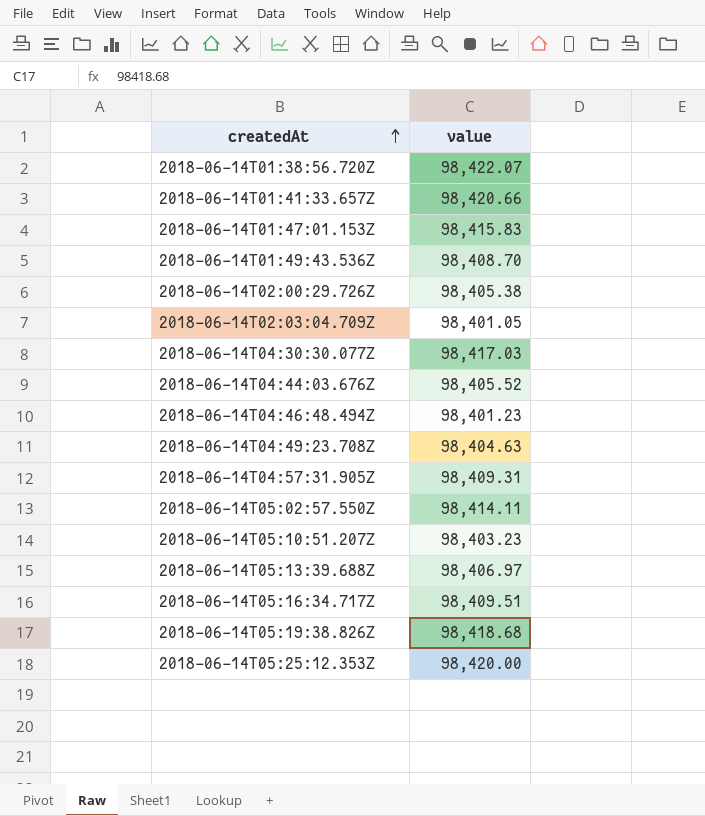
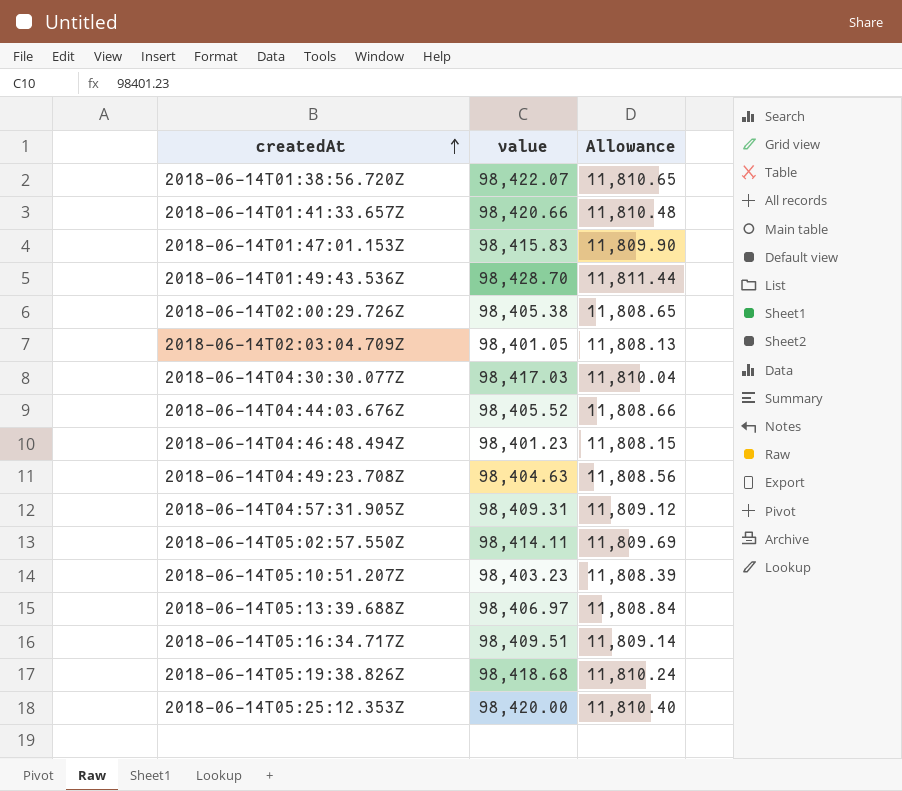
column Allowance | formula: none -> [value] * 0.12
2018-06-14T01:49:43.536Z | value: 98,408.70 -> 98,428.70

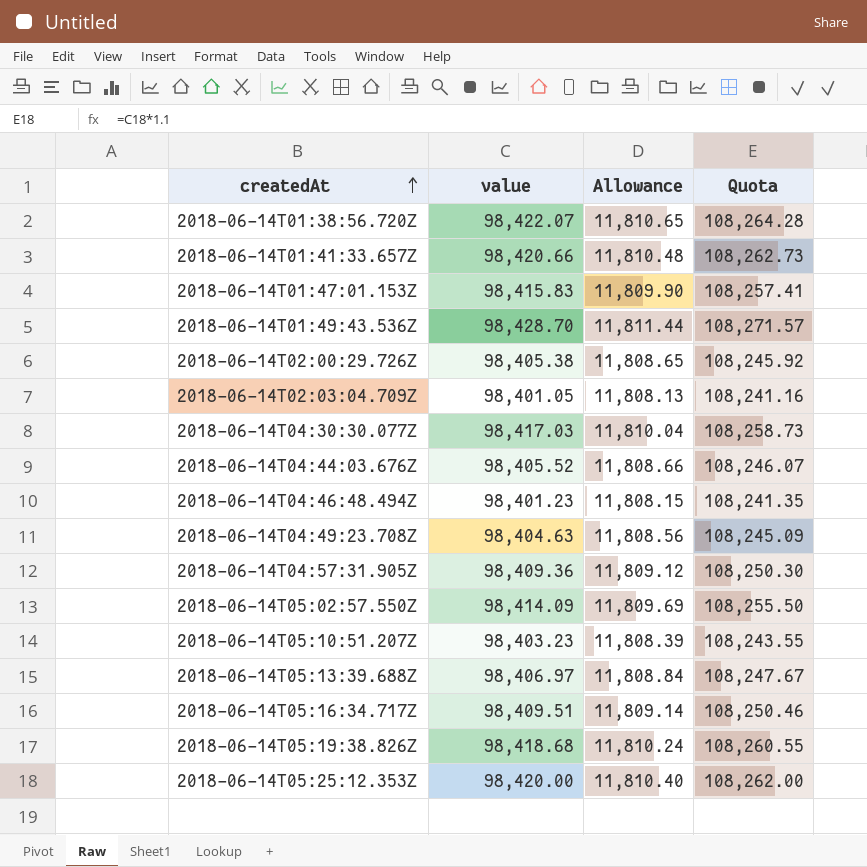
column Quota | formula: none -> [value] * 1.1
2018-06-14T04:57:31.905Z | value: 98,409.31 -> 98,409.36
2018-06-14T05:02:57.550Z | value: 98,414.11 -> 98,414.09

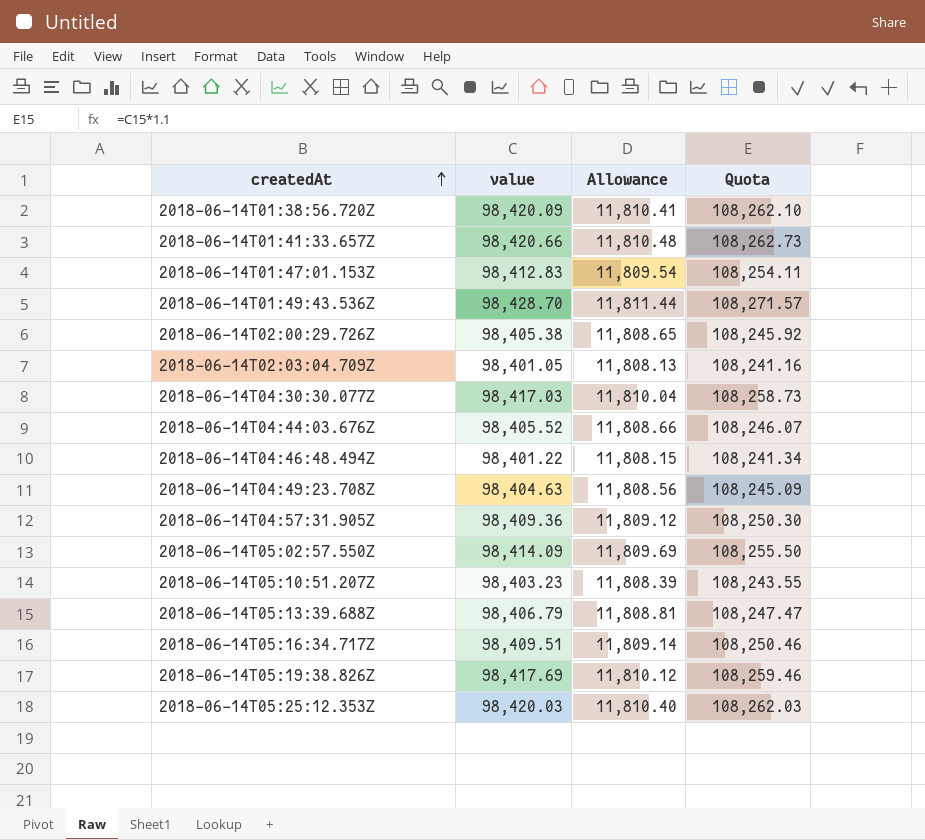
2018-06-14T01:38:56.720Z | value: 98,422.07 -> 98,420.09
2018-06-14T01:38:56.720Z | Allowance: 11,810.65 -> 11,810.41
2018-06-14T01:38:56.720Z | Quota: 108,264.28 -> 108,262.10
2018-06-14T01:47:01.153Z | value: 98,415.83 -> 98,412.83
2018-06-14T01:47:01.153Z | Allowance: 11,809.90 -> 11,809.54
2018-06-14T01:47:01.153Z | Quota: 108,257.41 -> 108,254.11
2018-06-14T04:46:48.494Z | value: 98,401.23 -> 98,401.22
2018-06-14T04:46:48.494Z | Quota: 108,241.35 -> 108,241.34
2018-06-14T05:13:39.688Z | value: 98,406.97 -> 98,406.79
2018-06-14T05:13:39.688Z | Allowance: 11,808.84 -> 11,808.81
2018-06-14T05:13:39.688Z | Quota: 108,247.67 -> 108,247.47
2018-06-14T05:19:38.826Z | value: 98,418.68 -> 98,417.69
2018-06-14T05:19:38.826Z | Allowance: 11,810.24 -> 11,810.12
2018-06-14T05:19:38.826Z | Quota: 108,260.55 -> 108,259.46
2018-06-14T05:25:12.353Z | value: 98,420.00 -> 98,420.03
2018-06-14T05:25:12.353Z | Quota: 108,262.00 -> 108,262.03

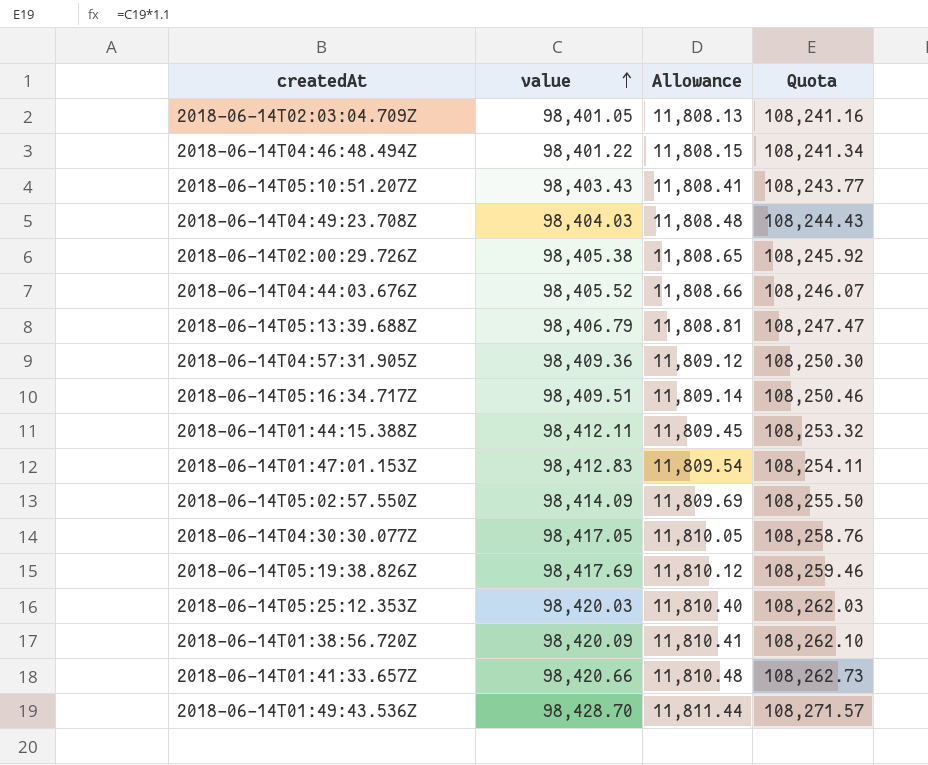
row order: createdAt ascending -> value ascending
2018-06-14T05:10:51.207Z | value: 98,403.23 -> 98,403.43
2018-06-14T05:10:51.207Z | Allowance: 11,808.39 -> 11,808.41
2018-06-14T05:10:51.207Z | Quota: 108,243.55 -> 108,243.77
2018-06-14T04:49:23.708Z | value: 98,404.63 -> 98,404.03
2018-06-14T04:49:23.708Z | Allowance: 11,808.56 -> 11,808.48
2018-06-14T04:49:23.708Z | Quota: 108,245.09 -> 108,244.43
row 2018-06-14T01:44:15.388Z: none -> 98,412.11 | 11,809.45 | 108,253.32
2018-06-14T04:30:30.077Z | value: 98,417.03 -> 98,417.05
2018-06-14T04:30:30.077Z | Allowance: 11,810.04 -> 11,810.05
2018-06-14T04:30:30.077Z | Quota: 108,258.73 -> 108,258.76

